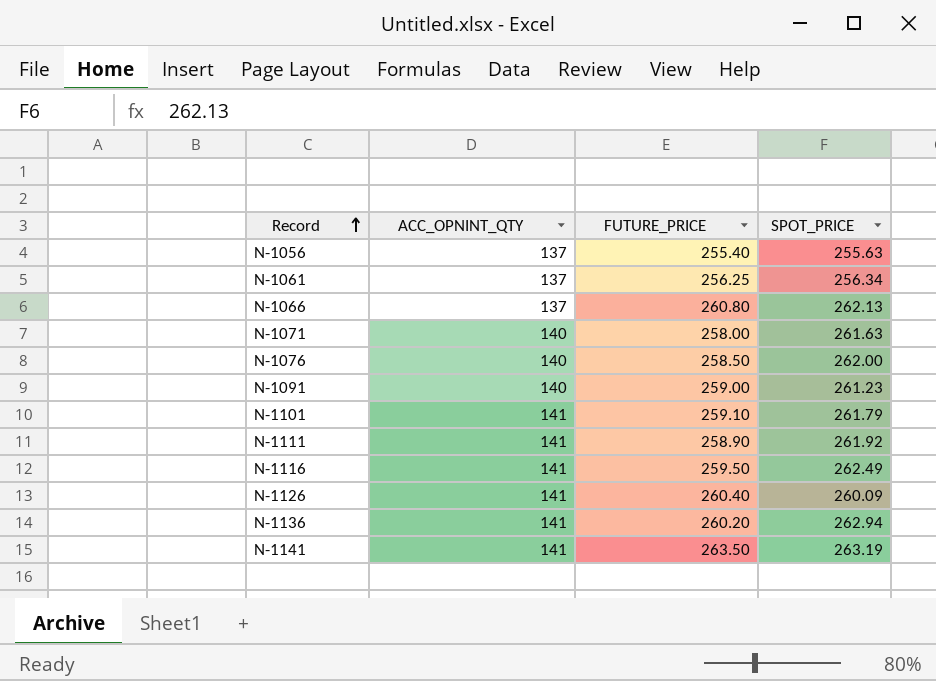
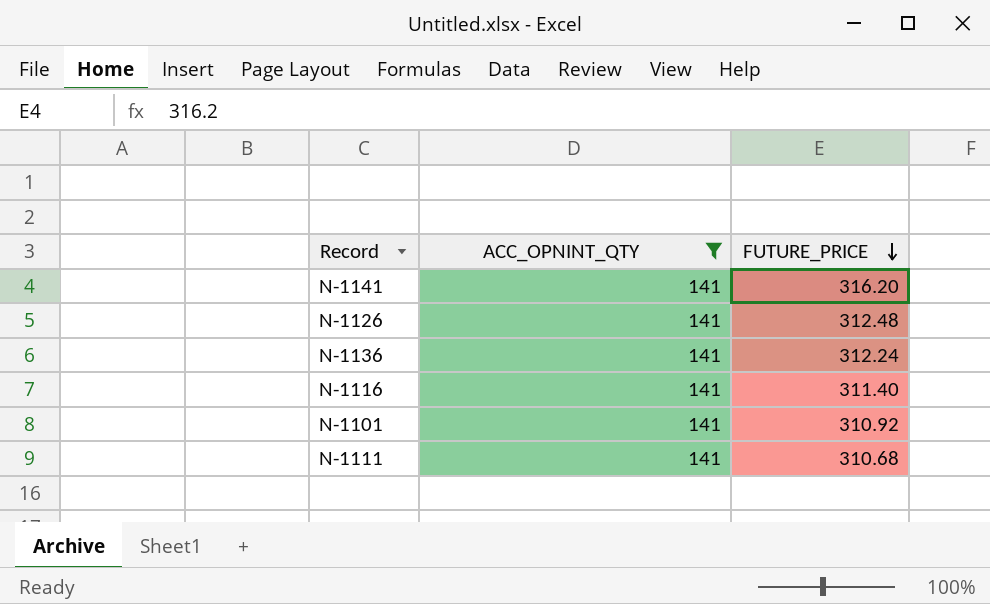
filter: none -> ACC_OPNINT_QTY = 141
row order: Record ascending -> FUTURE_PRICE descending
column SPOT_PRICE | position: 4 -> none
N-1141 | FUTURE_PRICE: 263.50 -> 316.20
N-1126 | FUTURE_PRICE: 260.40 -> 312.48
N-1136 | FUTURE_PRICE: 260.20 -> 312.24
N-1116 | FUTURE_PRICE: 259.50 -> 311.40
N-1101 | FUTURE_PRICE: 259.10 -> 310.92
N-1111 | FUTURE_PRICE: 258.90 -> 310.68

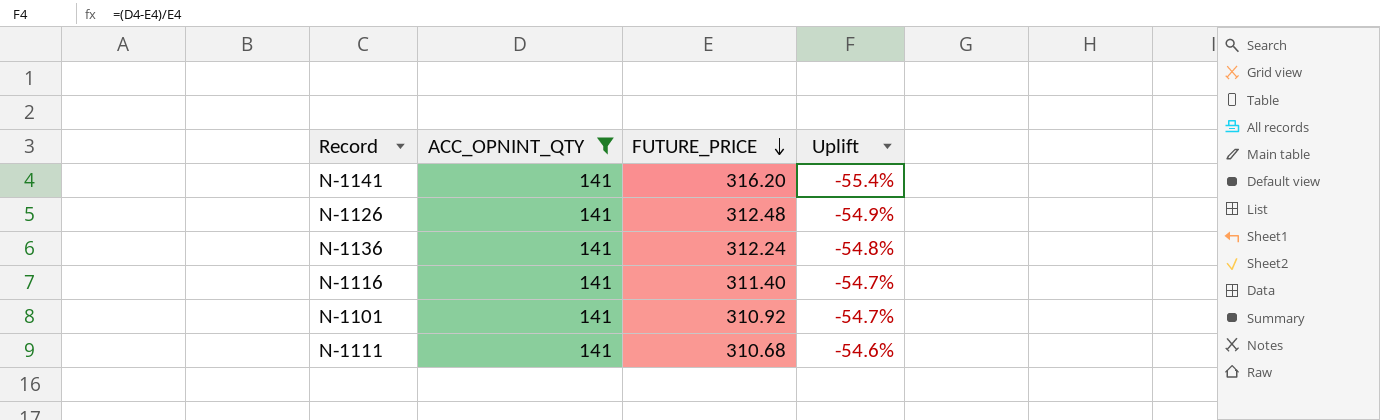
column Uplift | formula: none -> ([ACC_OPNINT_QTY] - [FUTURE_PRICE]) / [FUTURE_PRICE]

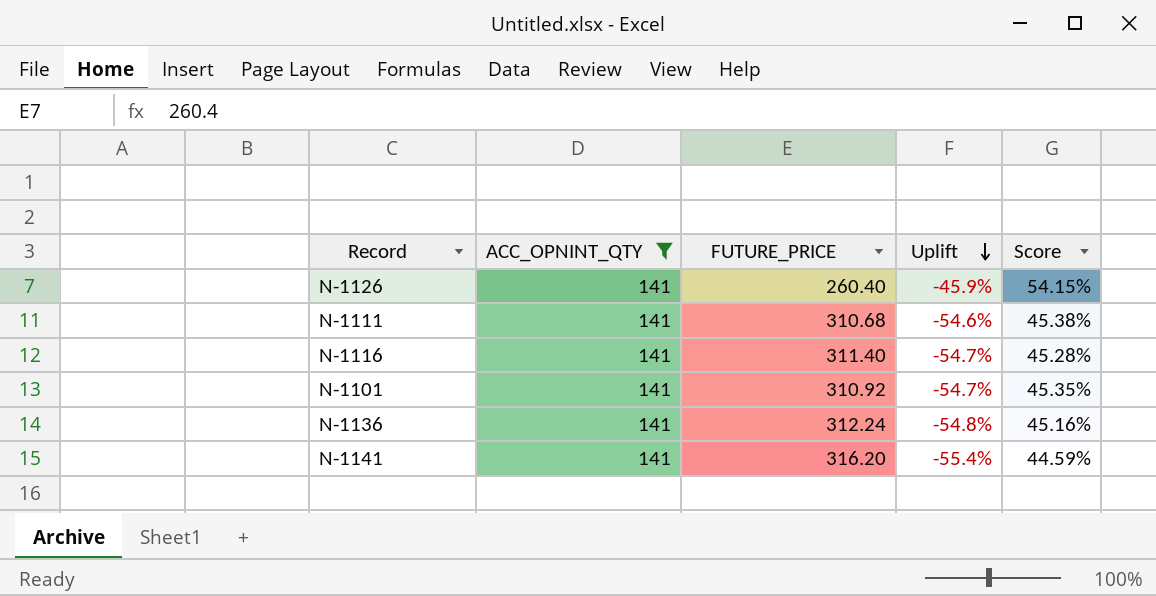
row order: FUTURE_PRICE descending -> Uplift descending
column Score | formula: none -> [ACC_OPNINT_QTY] / [FUTURE_PRICE]
N-1126 | FUTURE_PRICE: 312.48 -> 260.40
N-1126 | Uplift: -54.9% -> -45.9%

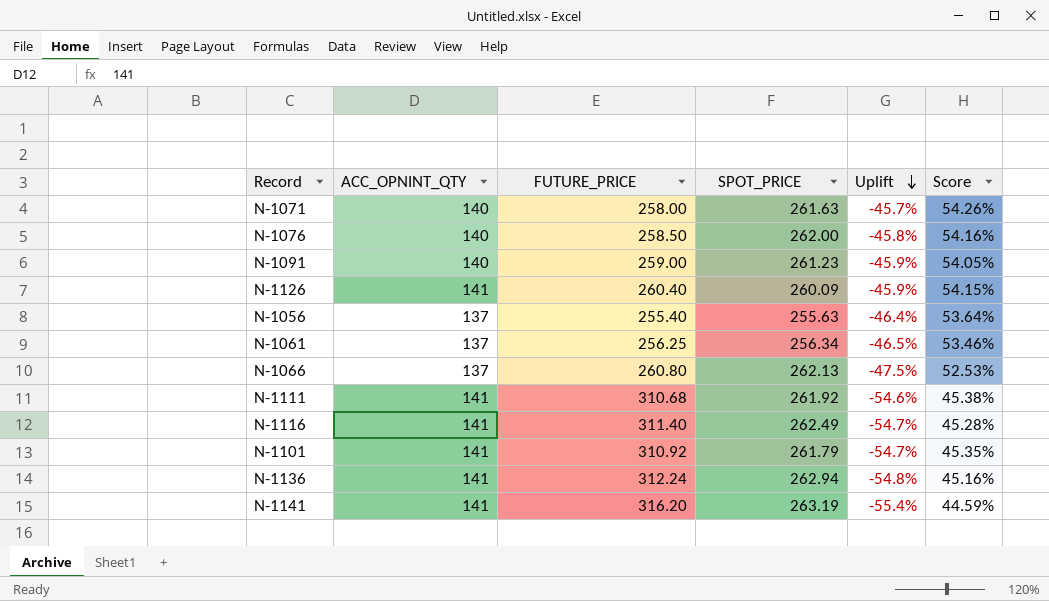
filter: ACC_OPNINT_QTY = 141 -> none
column SPOT_PRICE | position: none -> 4

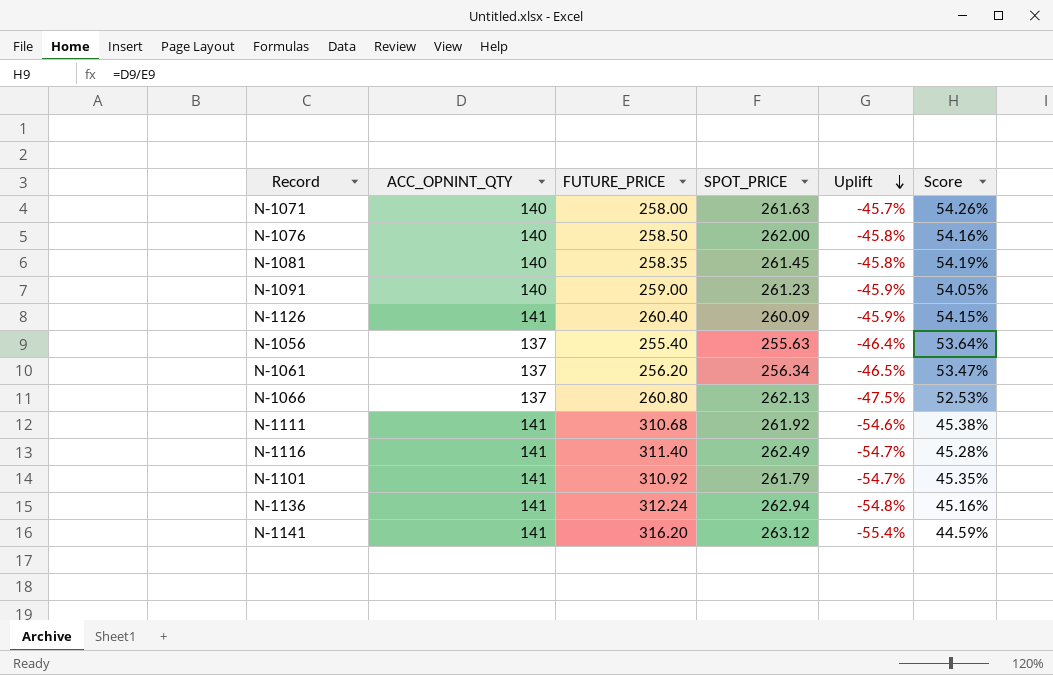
row N-1081: none -> 140 | 258.35 | 261.45 | -45.8% | 54.19%
N-1061 | FUTURE_PRICE: 256.25 -> 256.20
N-1061 | Score: 53.46% -> 53.47%
N-1141 | SPOT_PRICE: 263.19 -> 263.12

